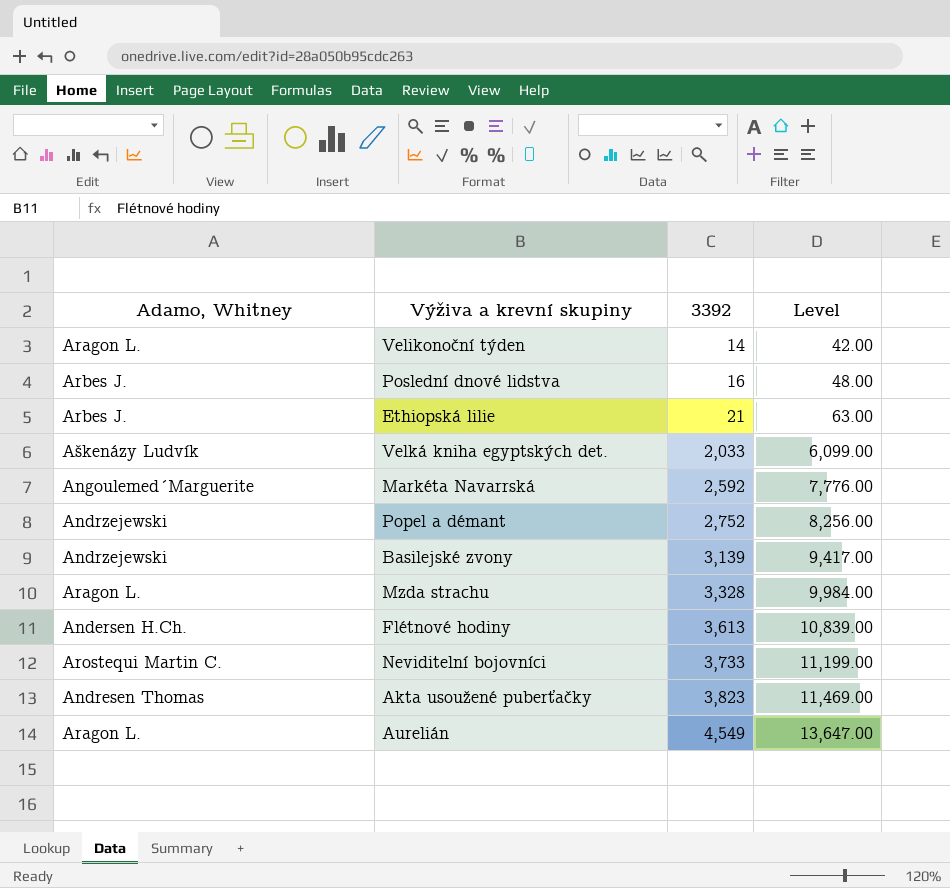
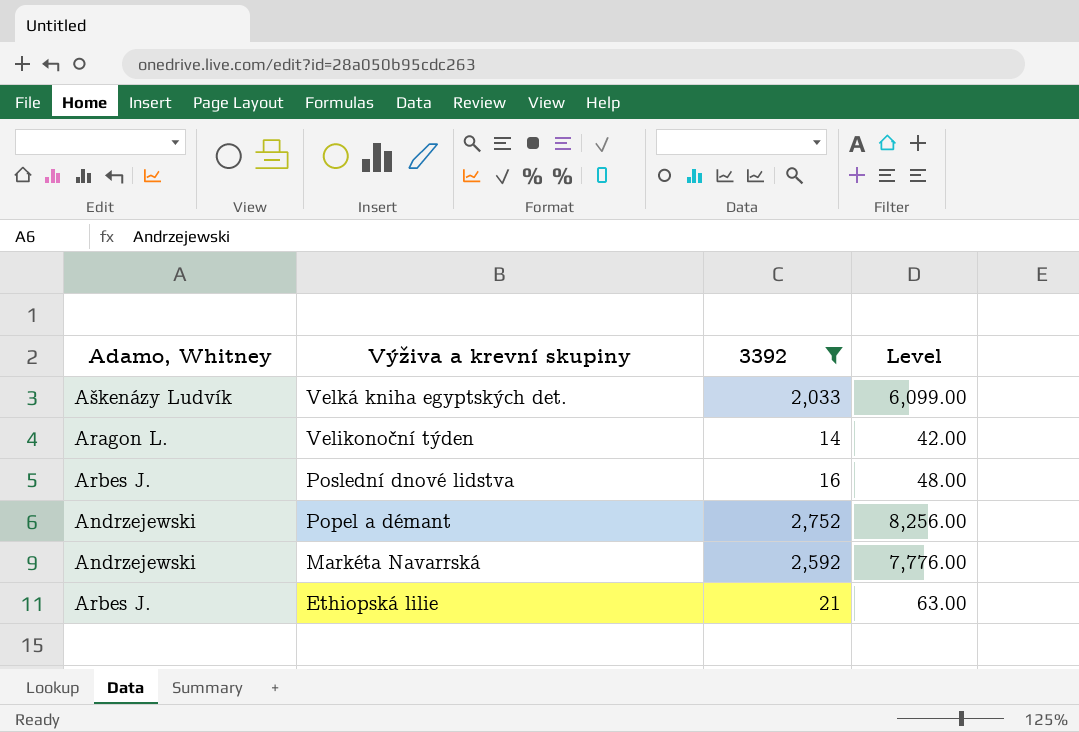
filter: none -> 3392 <= 2,752
row order: 3392 ascending -> Výživa a krevní skupiny descending
Markéta Navarrská | Adamo, Whitney: Angoulemed´Marguerite -> Andrzejewski

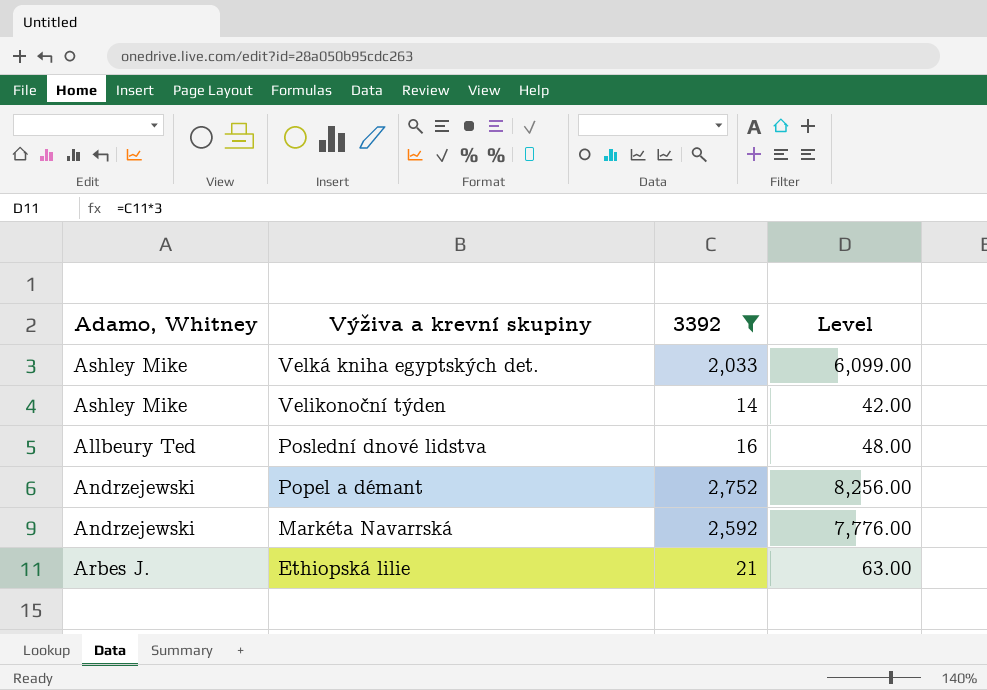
Velká kniha egyptských det. | Adamo, Whitney: Aškenázy Ludvík -> Ashley Mike
Velikonoční týden | Adamo, Whitney: Aragon L. -> Ashley Mike
Poslední dnové lidstva | Adamo, Whitney: Arbes J. -> Allbeury Ted

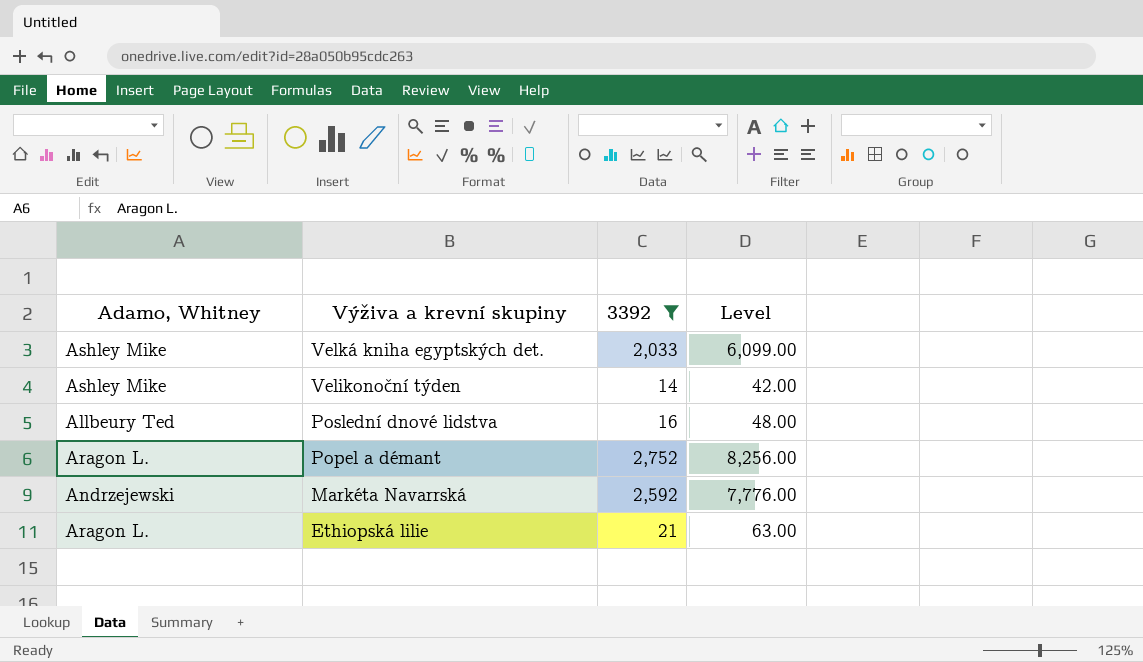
Popel a démant | Adamo, Whitney: Andrzejewski -> Aragon L.
Ethiopská lilie | Adamo, Whitney: Arbes J. -> Aragon L.

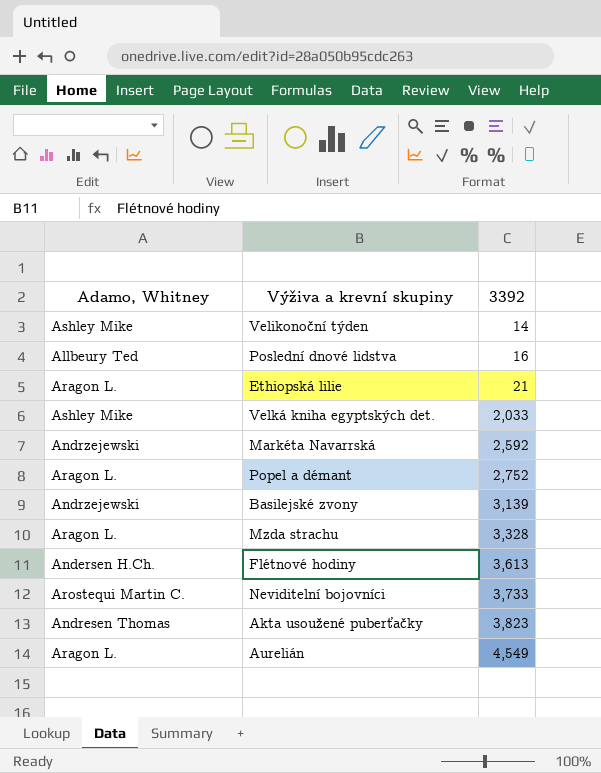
filter: 3392 <= 2,752 -> none
row order: Výživa a krevní skupiny descending -> 3392 ascending
column Level | formula: [3392] * 3 -> none

